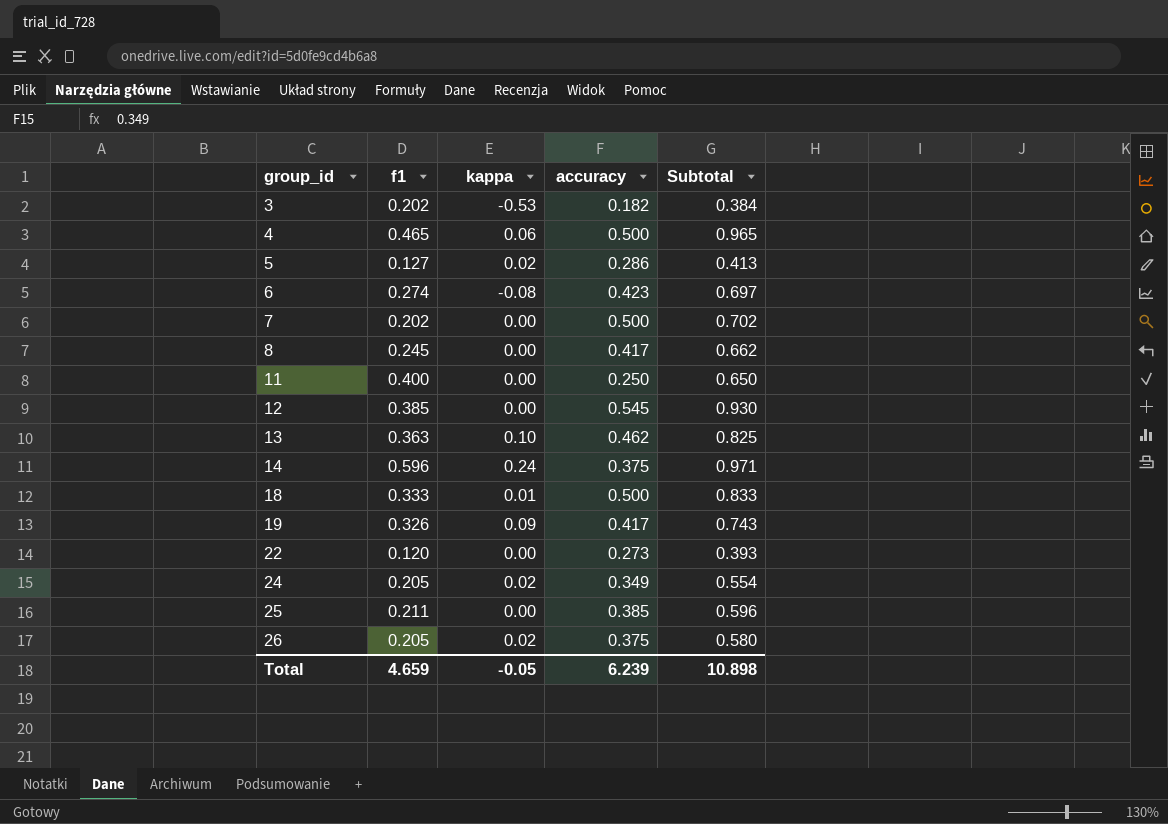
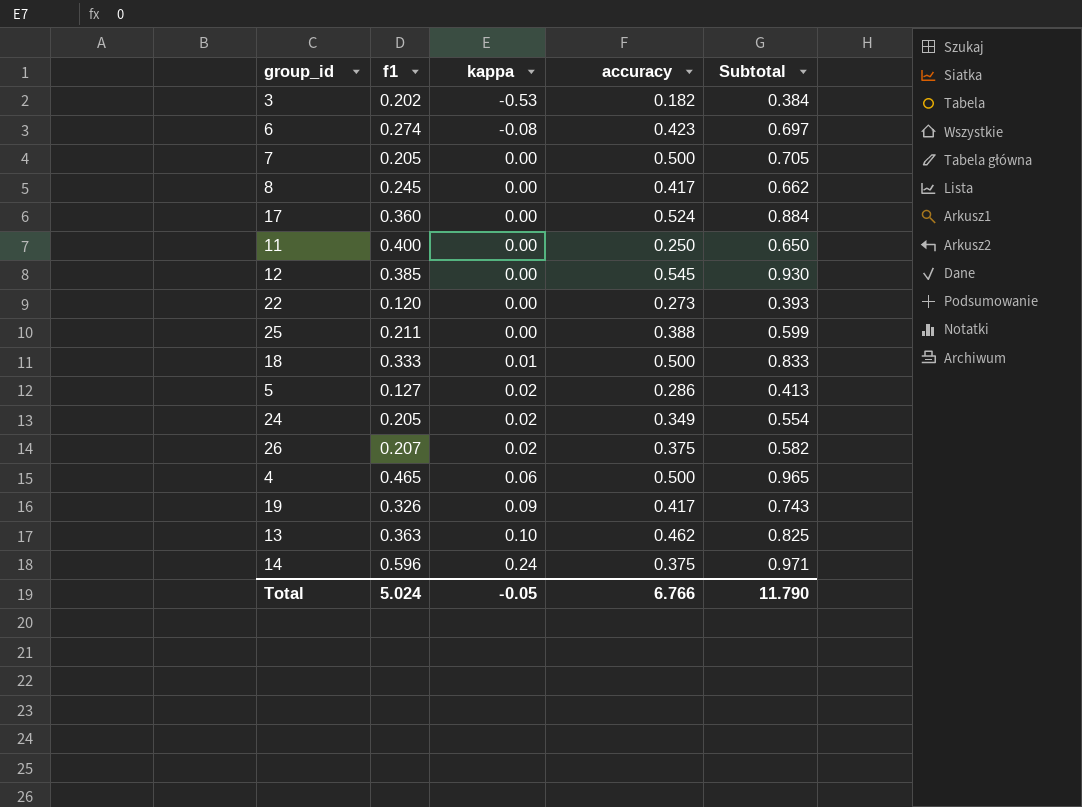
row order: group_id ascending -> kappa ascending
7 | f1: 0.202 -> 0.205
7 | Subtotal: 0.702 -> 0.705
row 17: none -> 0.360 | 0.00 | 0.524 | 0.884
25 | accuracy: 0.385 -> 0.388
25 | Subtotal: 0.596 -> 0.599
26 | f1: 0.205 -> 0.207
26 | Subtotal: 0.580 -> 0.582
Total | f1: 4.659 -> 5.024
Total | accuracy: 6.239 -> 6.766
Total | Subtotal: 10.898 -> 11.790

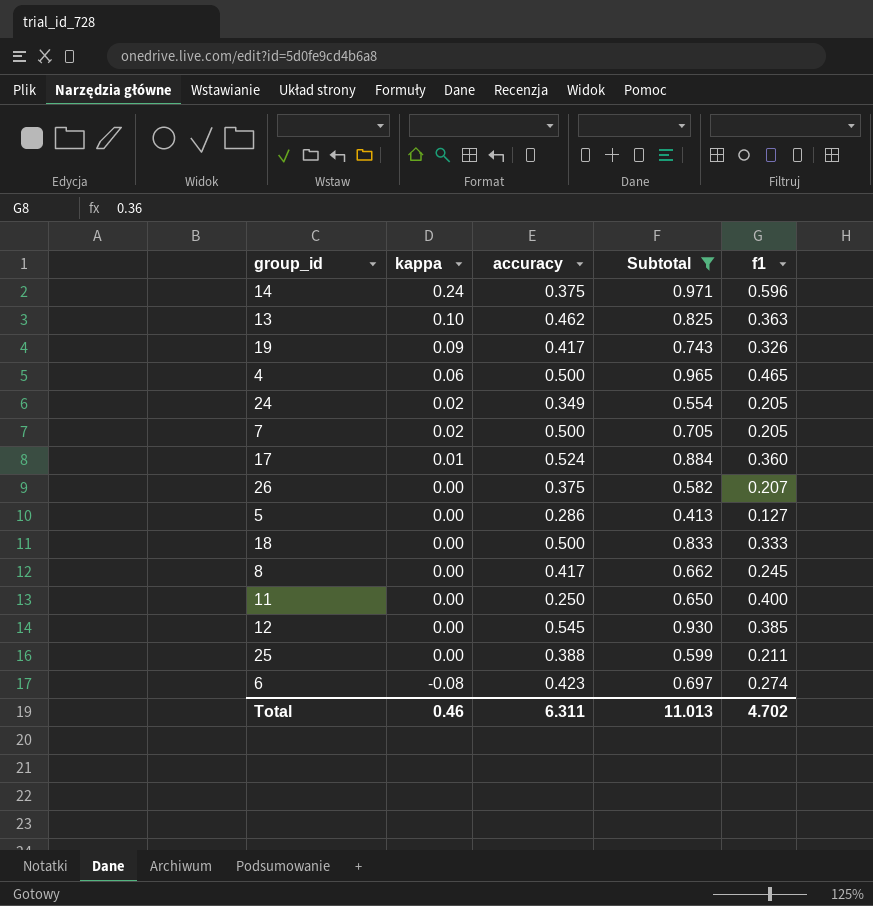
filter: none -> Subtotal >= 0.413
row order: kappa ascending -> kappa descending
column f1 | position: 2 -> 5
7 | kappa: 0.00 -> 0.02
17 | kappa: 0.00 -> 0.01
26 | kappa: 0.02 -> 0.00
5 | kappa: 0.02 -> 0.00
18 | kappa: 0.01 -> 0.00
Total | kappa: -0.05 -> 0.46
Total | accuracy: 6.766 -> 6.311
Total | Subtotal: 11.790 -> 11.013
Total | f1: 5.024 -> 4.702

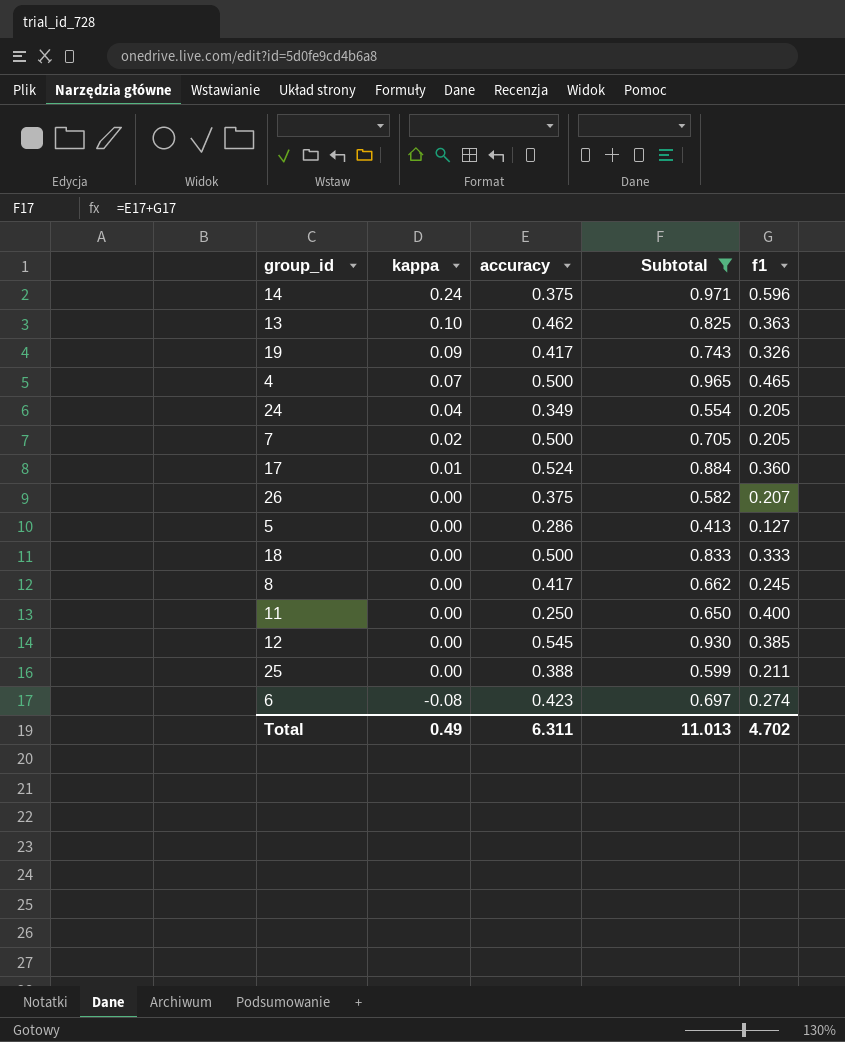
4 | kappa: 0.06 -> 0.07
24 | kappa: 0.02 -> 0.04
Total | kappa: 0.46 -> 0.49

